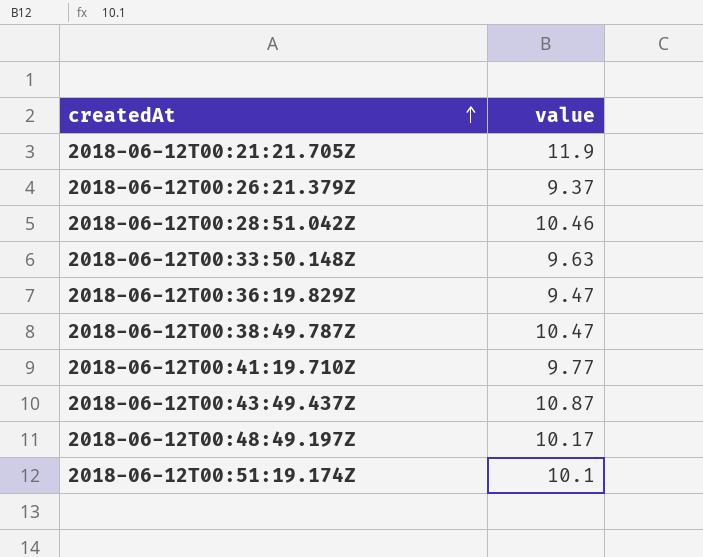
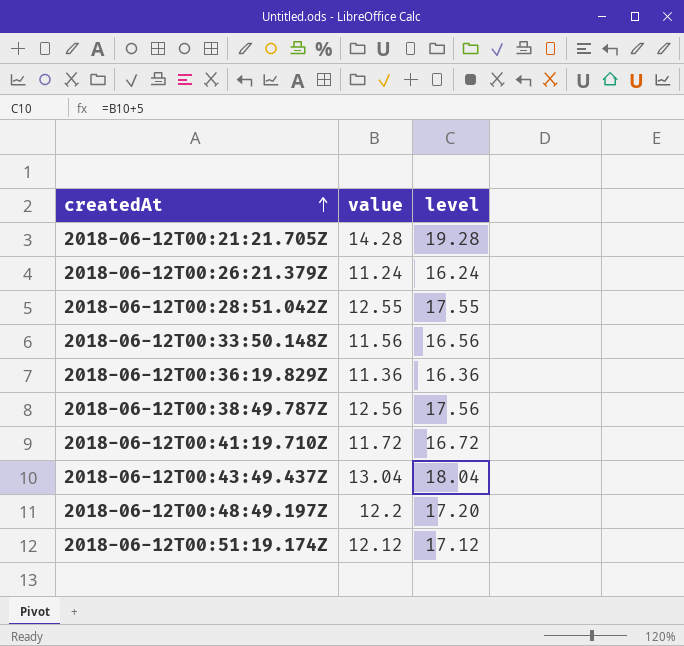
column level | formula: none -> [value] + 5
2018-06-12T00:21:21.705Z | value: 11.9 -> 14.28
2018-06-12T00:26:21.379Z | value: 9.37 -> 11.24
2018-06-12T00:28:51.042Z | value: 10.46 -> 12.55
2018-06-12T00:33:50.148Z | value: 9.63 -> 11.56
2018-06-12T00:36:19.829Z | value: 9.47 -> 11.36
2018-06-12T00:38:49.787Z | value: 10.47 -> 12.56
2018-06-12T00:41:19.710Z | value: 9.77 -> 11.72
2018-06-12T00:43:49.437Z | value: 10.87 -> 13.04
2018-06-12T00:48:49.197Z | value: 10.17 -> 12.2
2018-06-12T00:51:19.174Z | value: 10.1 -> 12.12

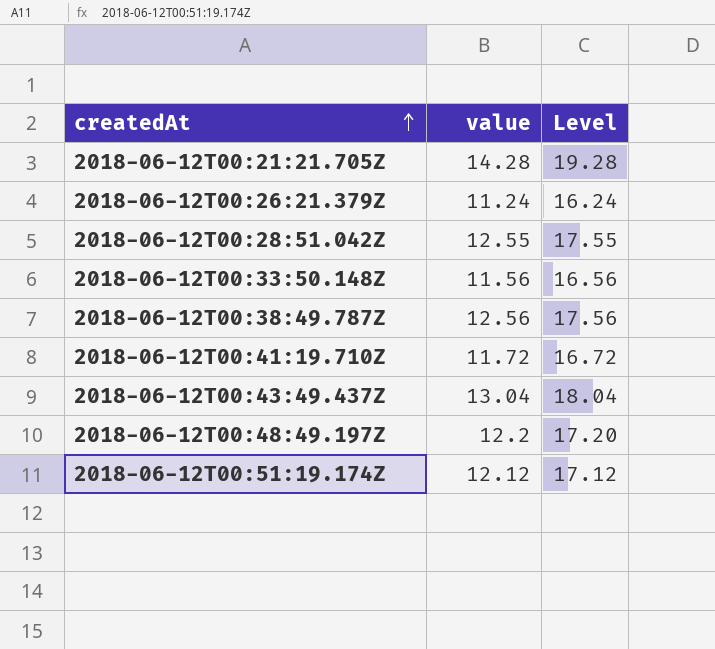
column name: level -> Level
row 2018-06-12T00:36:19.829Z: 11.36 | 16.36 -> none

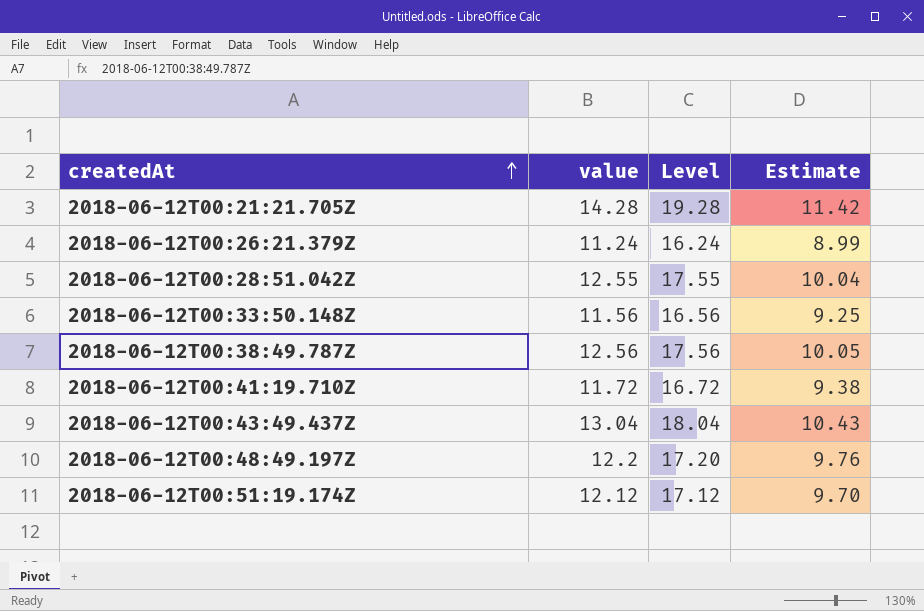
column Estimate | formula: none -> [value] * 0.8

